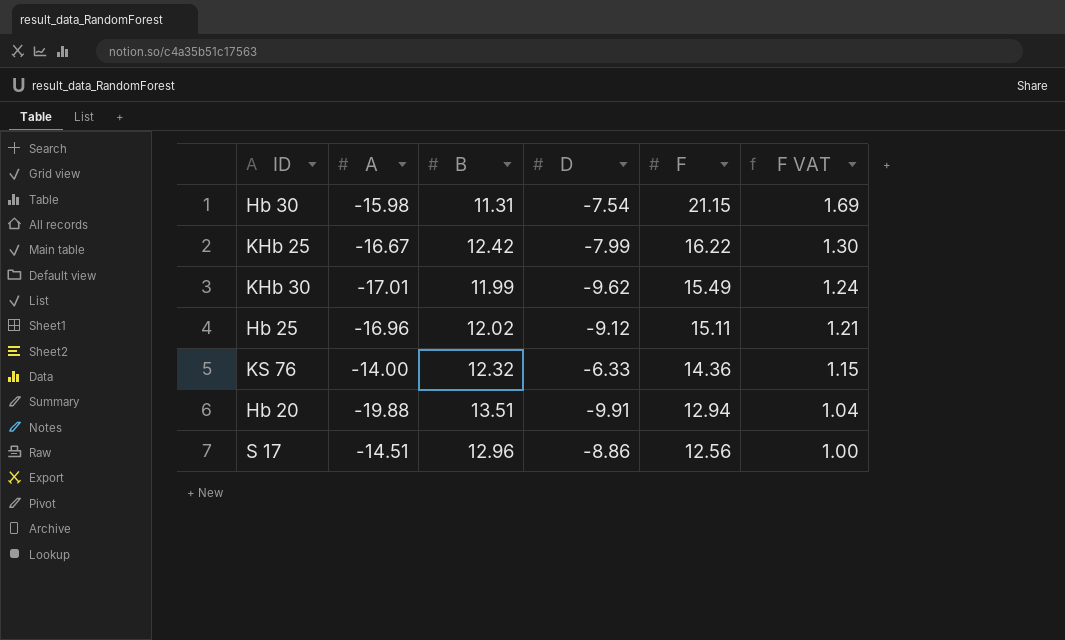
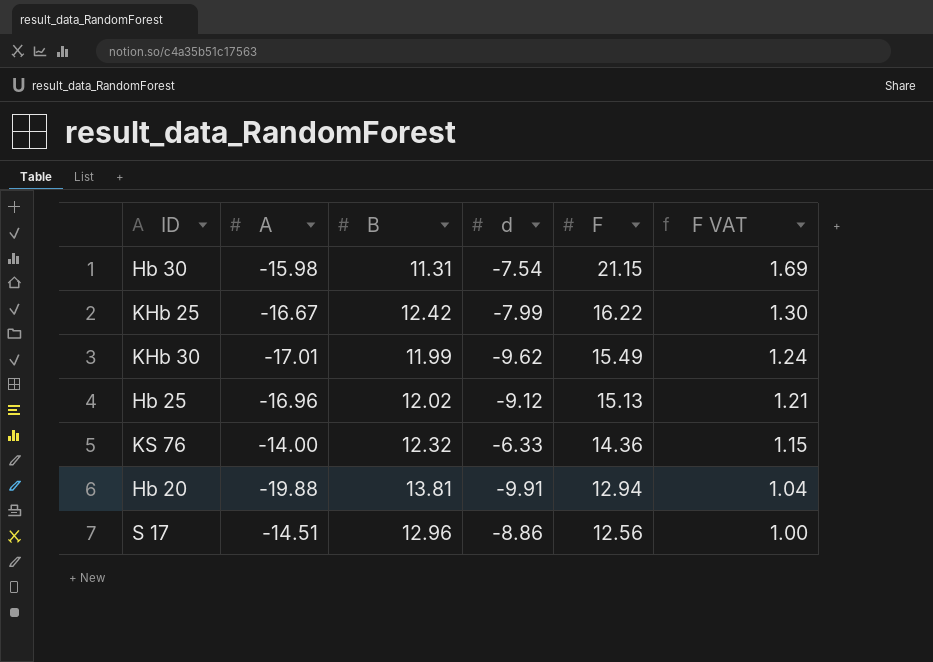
column name: D -> d
Hb 25 | F: 15.11 -> 15.13
Hb 20 | B: 13.51 -> 13.81

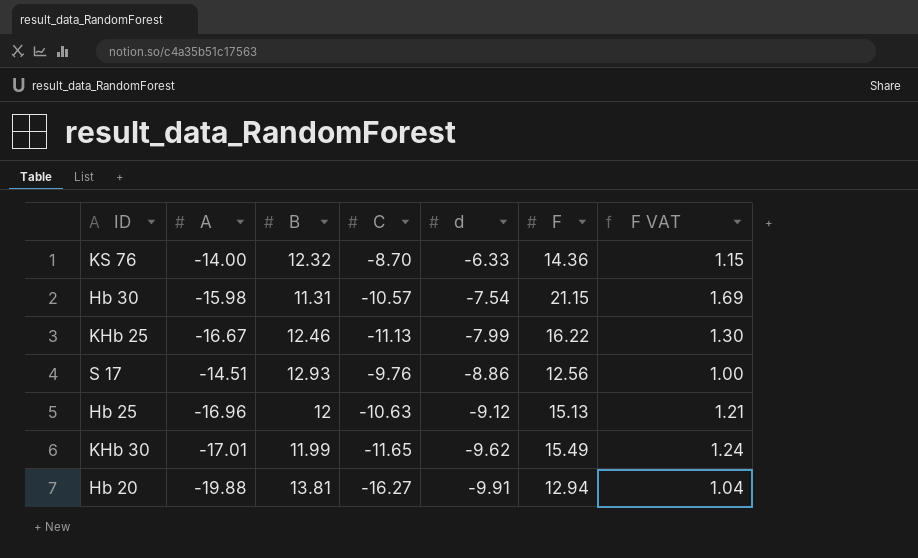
row order: F descending -> d descending
column C | position: none -> 4
KHb 25 | B: 12.42 -> 12.46
S 17 | B: 12.96 -> 12.93
Hb 25 | B: 12.02 -> 12

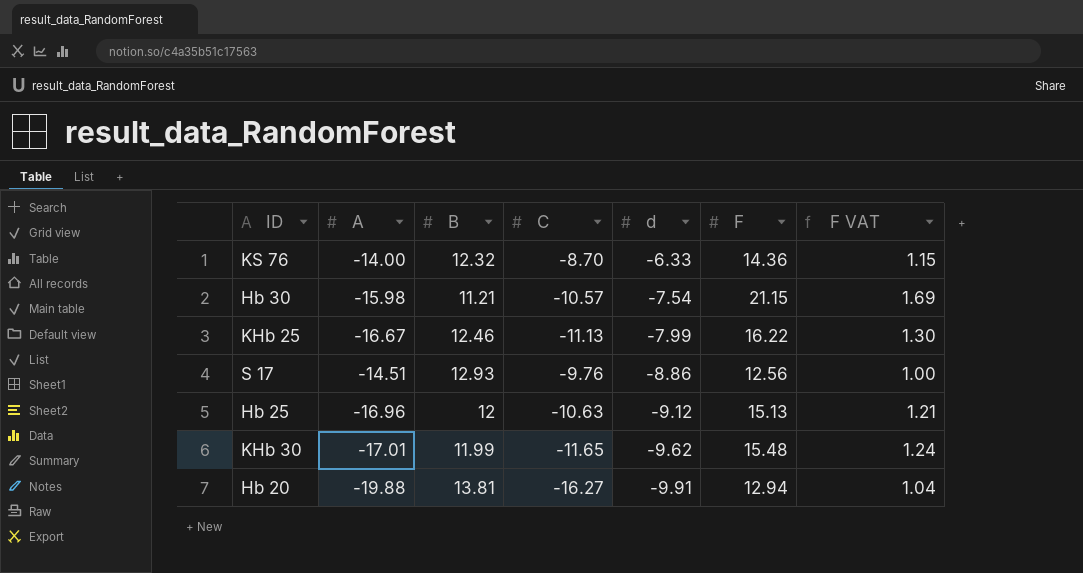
Hb 30 | B: 11.31 -> 11.21
KHb 30 | F: 15.49 -> 15.48

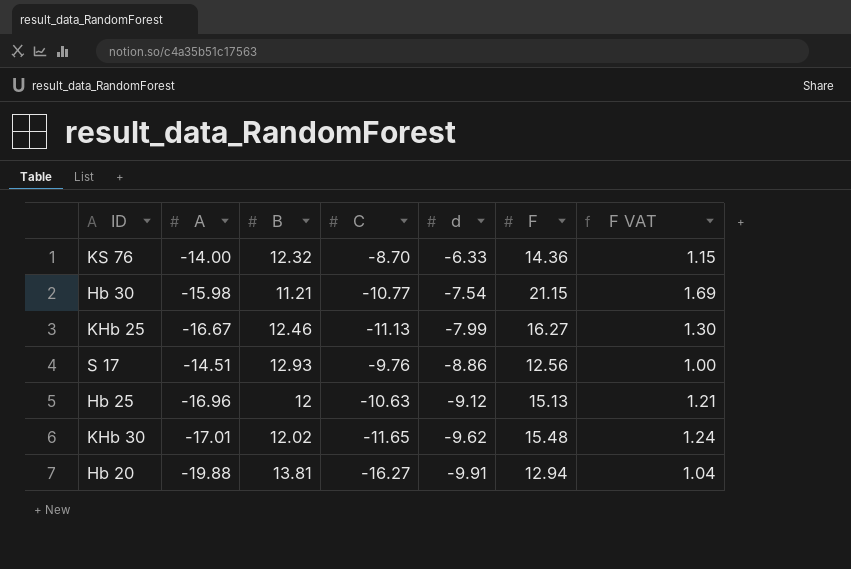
Hb 30 | C: -10.57 -> -10.77
KHb 25 | F: 16.22 -> 16.27
KHb 30 | B: 11.99 -> 12.02

